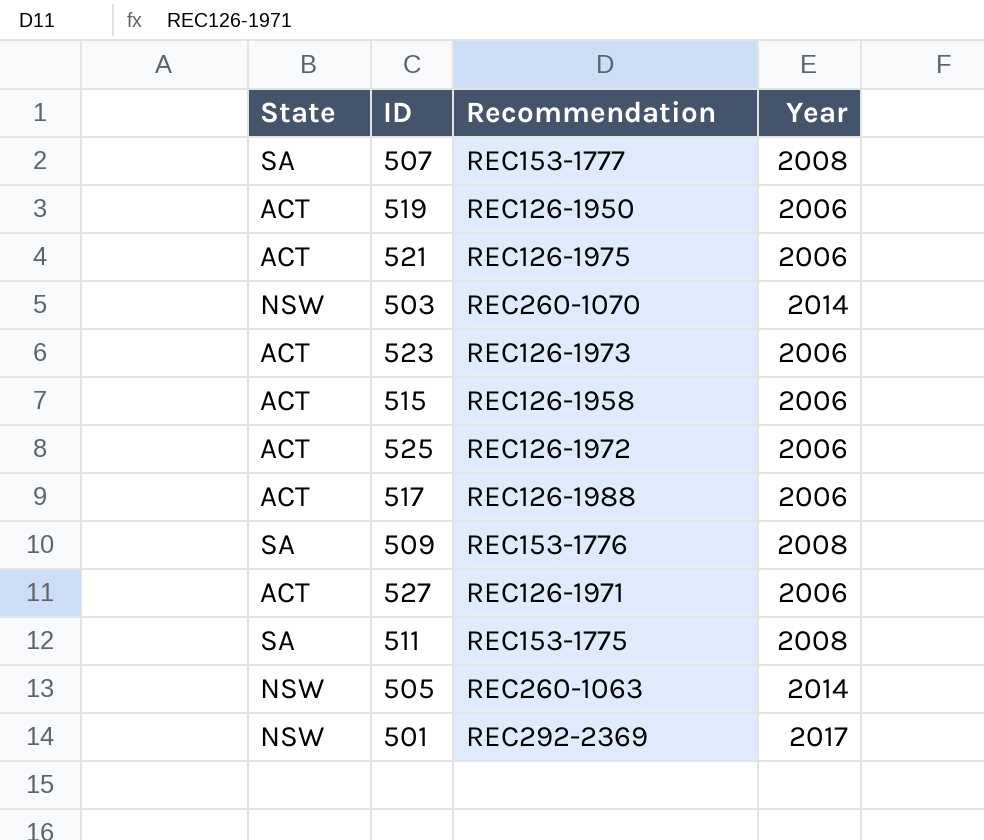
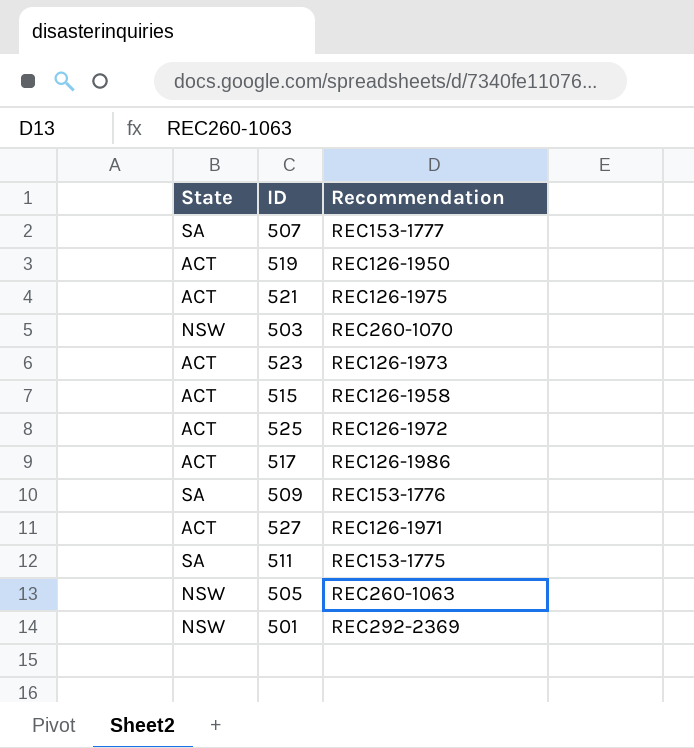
column Year | position: 4 -> none
517 | Recommendation: REC126-1988 -> REC126-1986

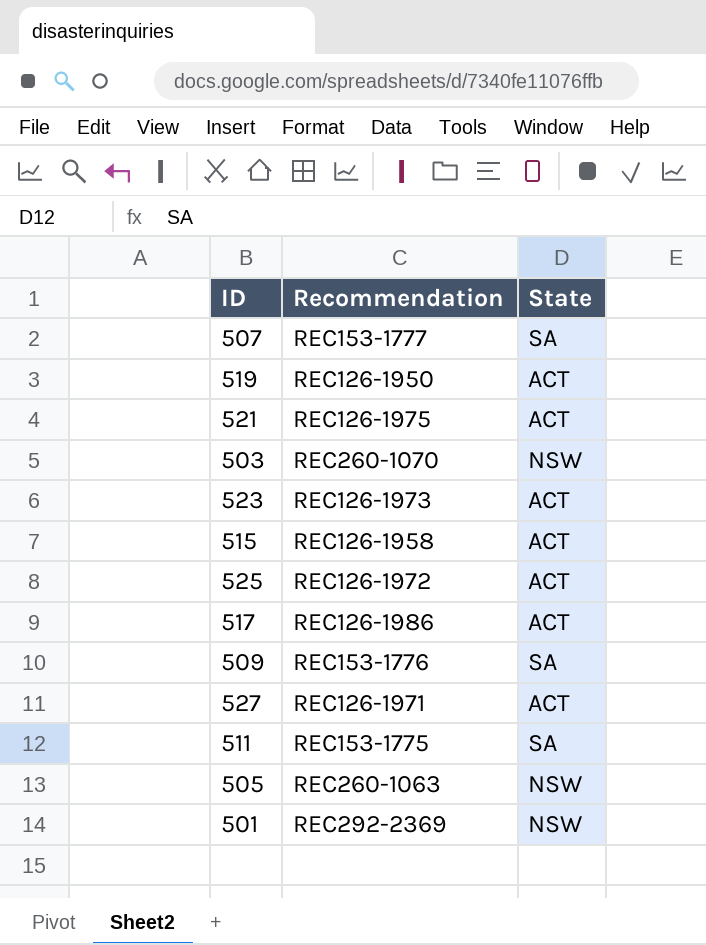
column State | position: 1 -> 3

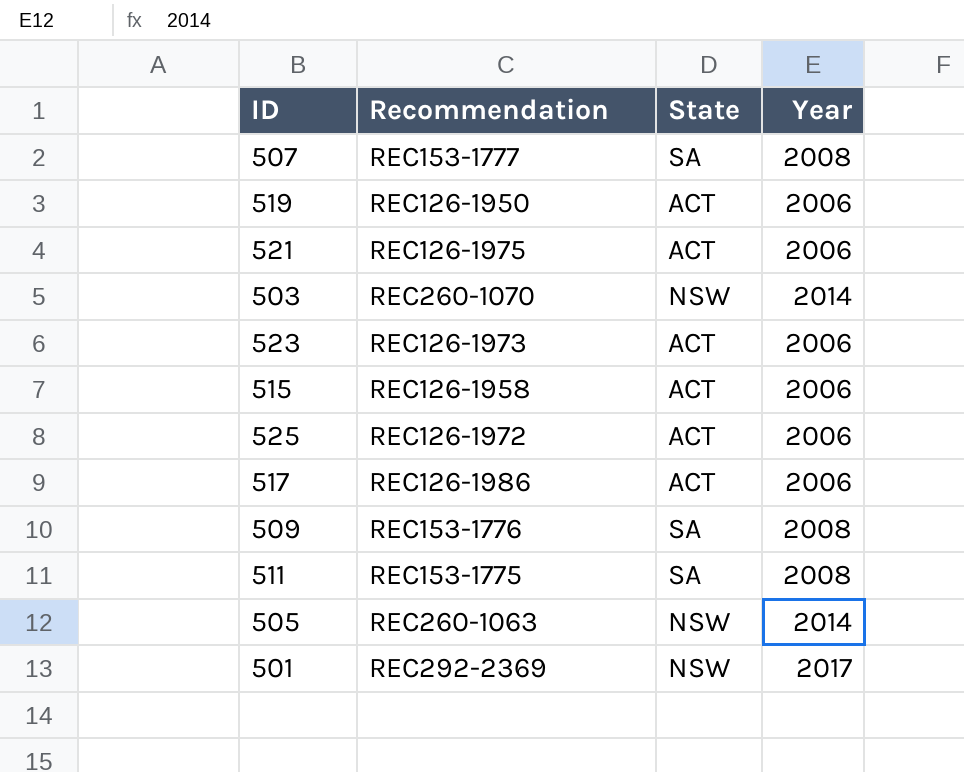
column Year | position: none -> 4
row 527: REC126-1971 | ACT -> none

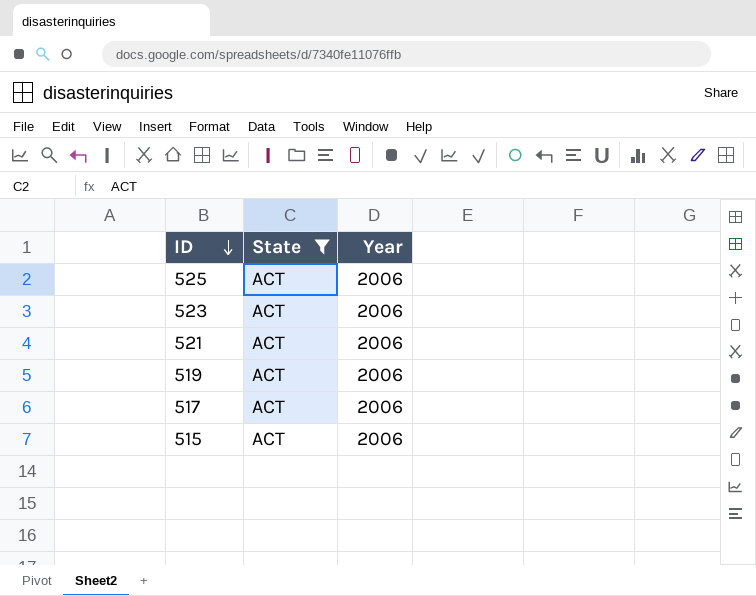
filter: none -> State = ACT
row order: none -> ID descending
column Recommendation | position: 2 -> none

